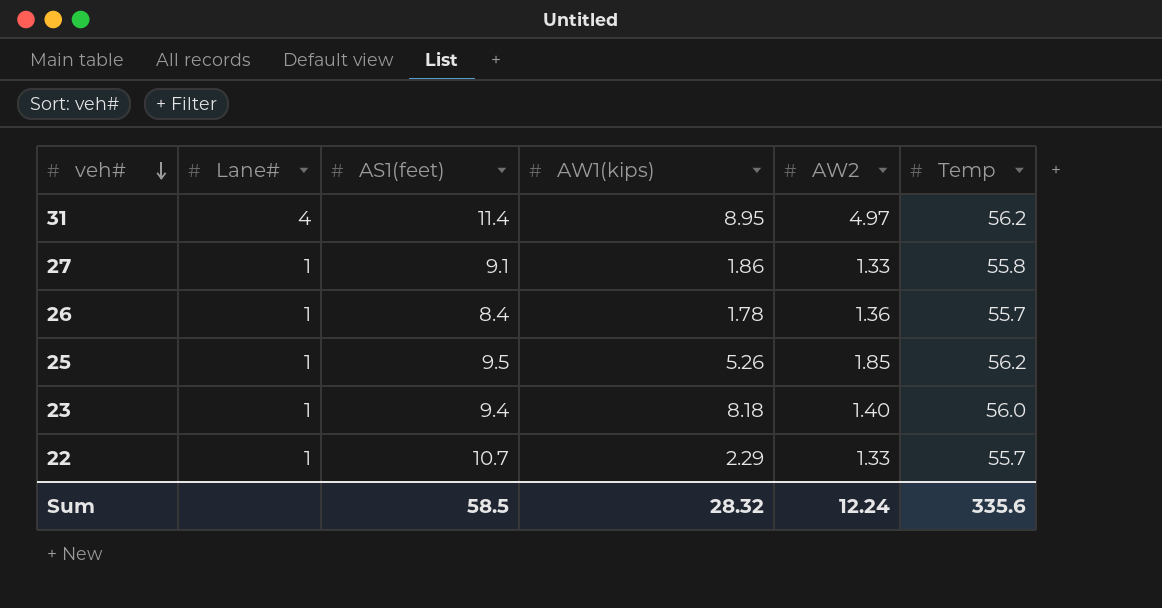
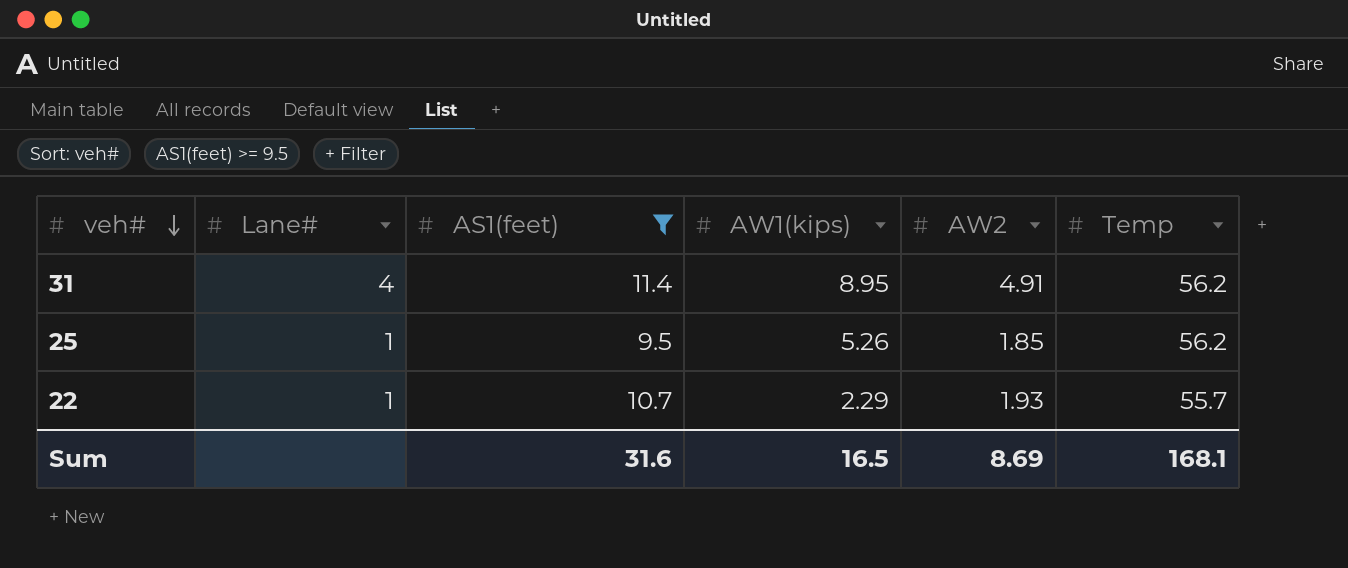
filter: none -> AS1(feet) >= 9.5
31 | AW2: 4.97 -> 4.91
22 | AW2: 1.33 -> 1.93
Sum | AS1(feet): 58.5 -> 31.6
Sum | AW1(kips): 28.32 -> 16.5
Sum | AW2: 12.24 -> 8.69
Sum | Temp: 335.6 -> 168.1

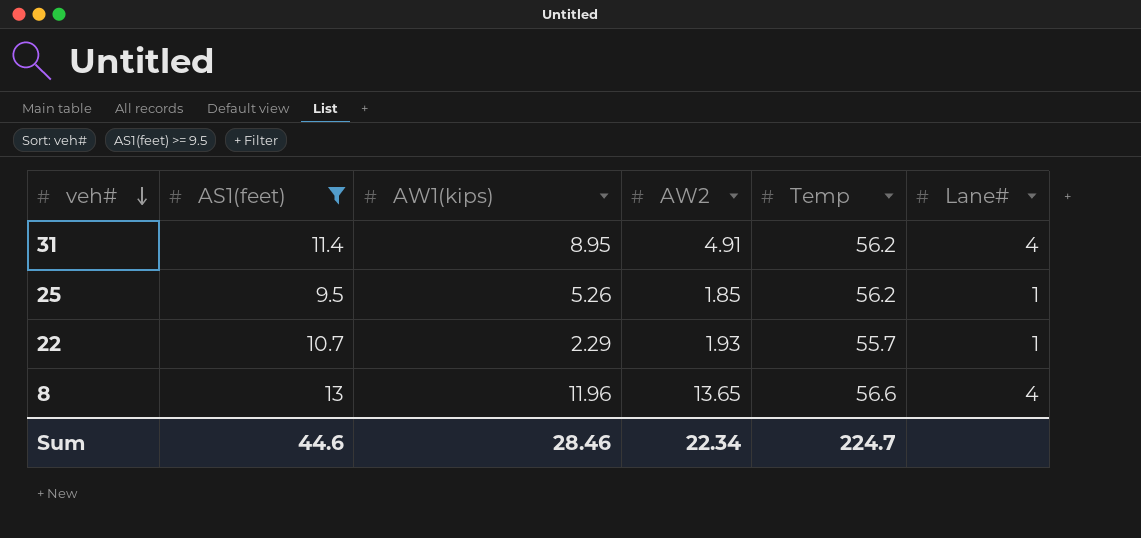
column Lane# | position: 2 -> 6
row 8: none -> 13 | 11.96 | 13.65 | 56.6 | 4
Sum | AS1(feet): 31.6 -> 44.6
Sum | AW1(kips): 16.5 -> 28.46
Sum | AW2: 8.69 -> 22.34
Sum | Temp: 168.1 -> 224.7

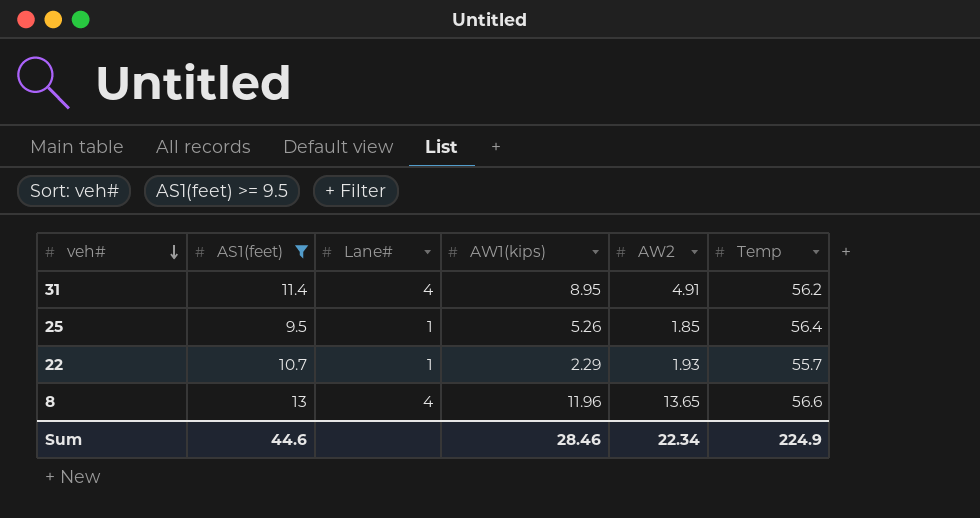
column Lane# | position: 6 -> 3
25 | Temp: 56.2 -> 56.4
Sum | Temp: 224.7 -> 224.9

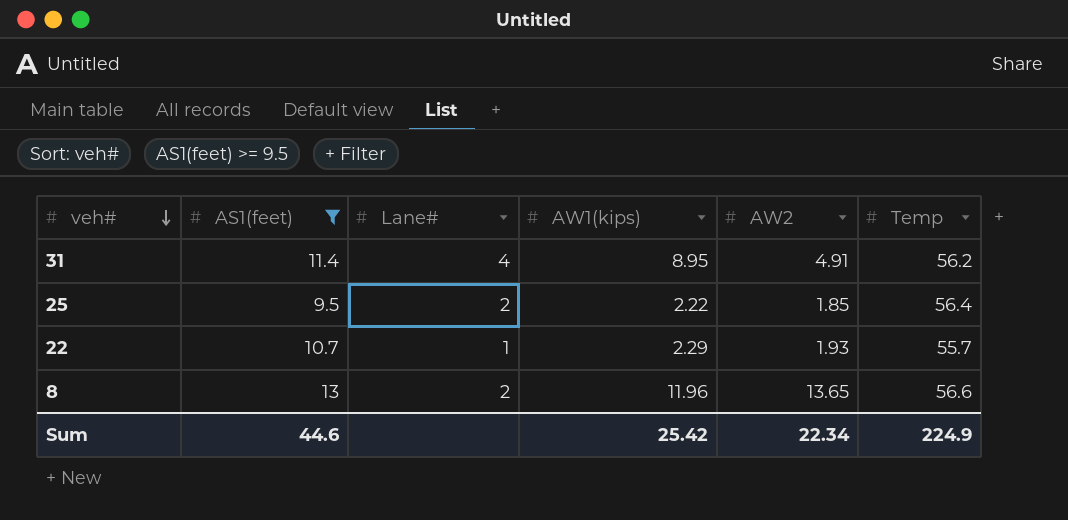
25 | Lane#: 1 -> 2
25 | AW1(kips): 5.26 -> 2.22
8 | Lane#: 4 -> 2
Sum | AW1(kips): 28.46 -> 25.42

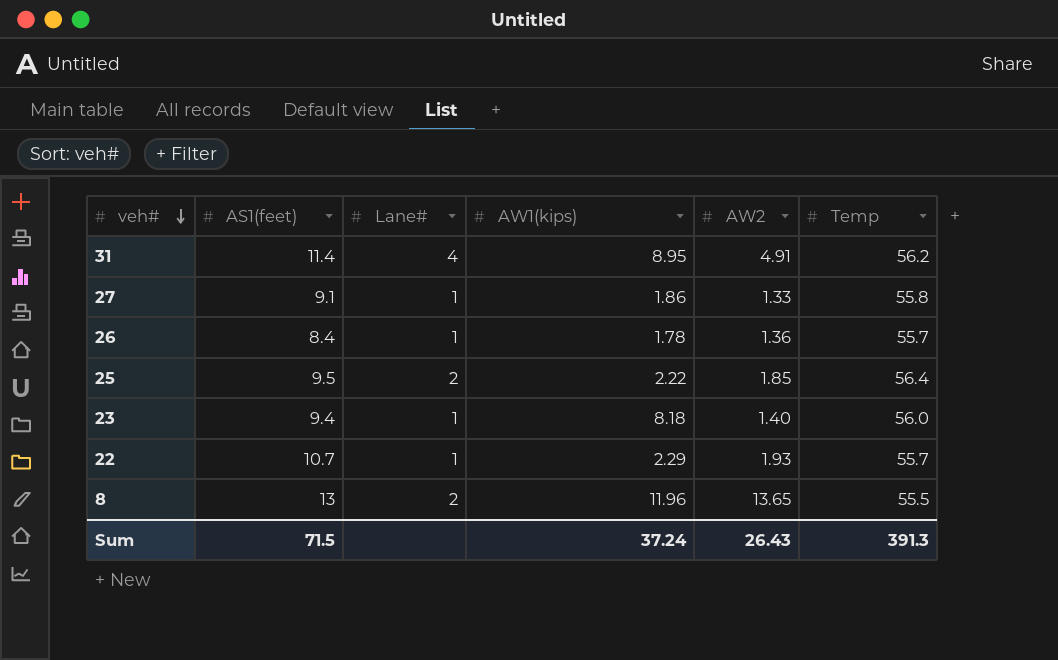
filter: AS1(feet) >= 9.5 -> none
8 | Temp: 56.6 -> 55.5
Sum | AS1(feet): 44.6 -> 71.5
Sum | AW1(kips): 25.42 -> 37.24
Sum | AW2: 22.34 -> 26.43
Sum | Temp: 224.9 -> 391.3

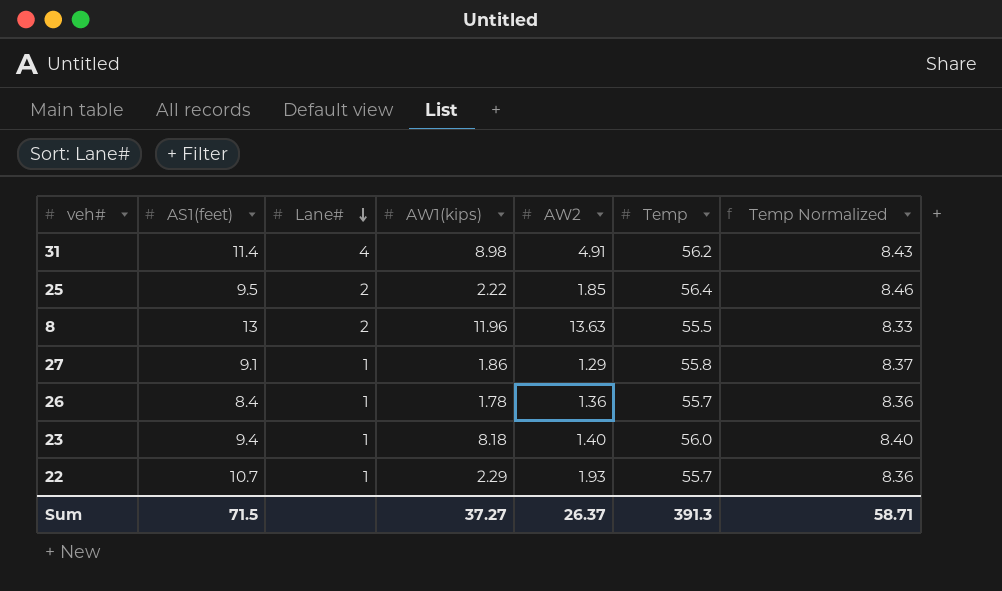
row order: veh# descending -> Lane# descending
column Temp Normalized | formula: none -> [Temp] * 0.15
31 | AW1(kips): 8.95 -> 8.98
8 | AW2: 13.65 -> 13.63
27 | AW2: 1.33 -> 1.29
Sum | AW1(kips): 37.24 -> 37.27
Sum | AW2: 26.43 -> 26.37

